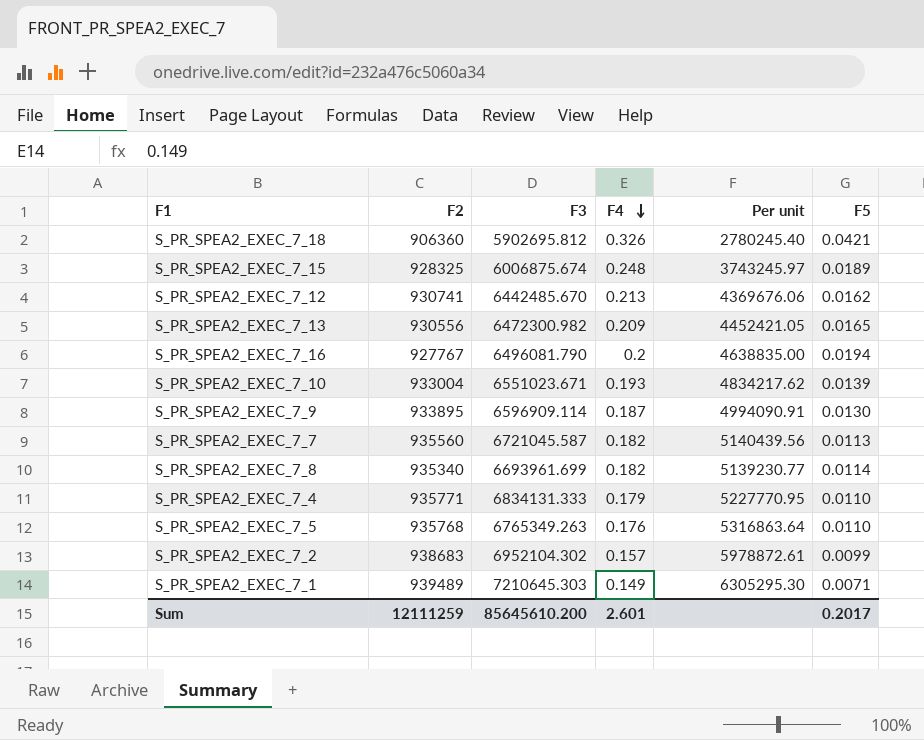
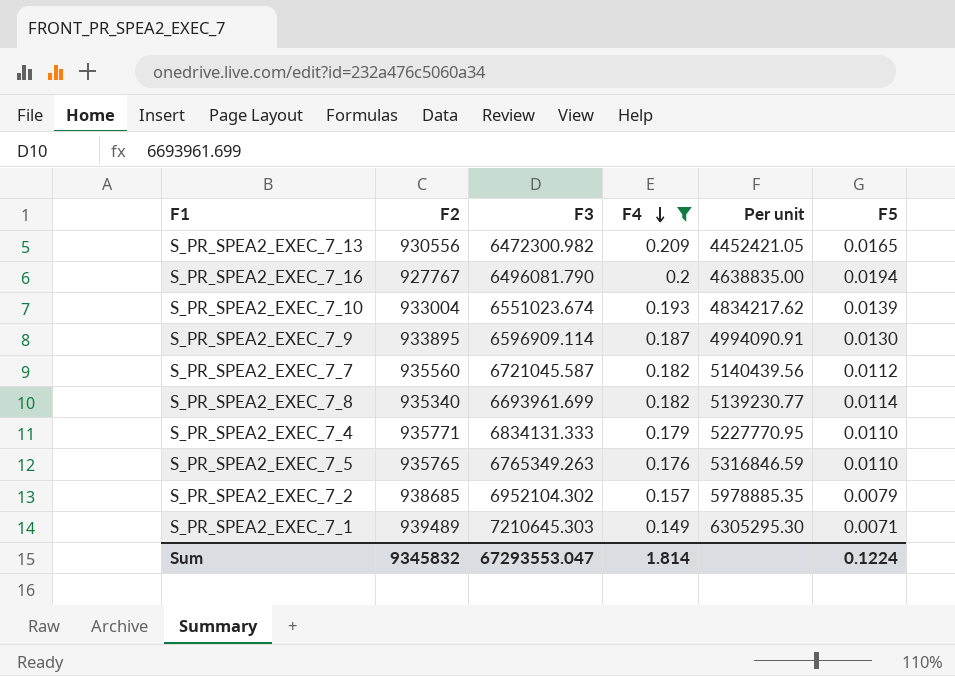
filter: none -> F4 <= 0.209
S_PR_SPEA2_EXEC_7_10 | F3: 6551023.671 -> 6551023.674
S_PR_SPEA2_EXEC_7_7 | F5: 0.0113 -> 0.0112
S_PR_SPEA2_EXEC_7_5 | F2: 935768 -> 935765
S_PR_SPEA2_EXEC_7_5 | Per unit: 5316863.64 -> 5316846.59
S_PR_SPEA2_EXEC_7_2 | F2: 938683 -> 938685
S_PR_SPEA2_EXEC_7_2 | Per unit: 5978872.61 -> 5978885.35
S_PR_SPEA2_EXEC_7_2 | F5: 0.0099 -> 0.0079
Sum | F2: 12111259 -> 9345832
Sum | F3: 85645610.200 -> 67293553.047
Sum | F4: 2.601 -> 1.814
Sum | F5: 0.2017 -> 0.1224

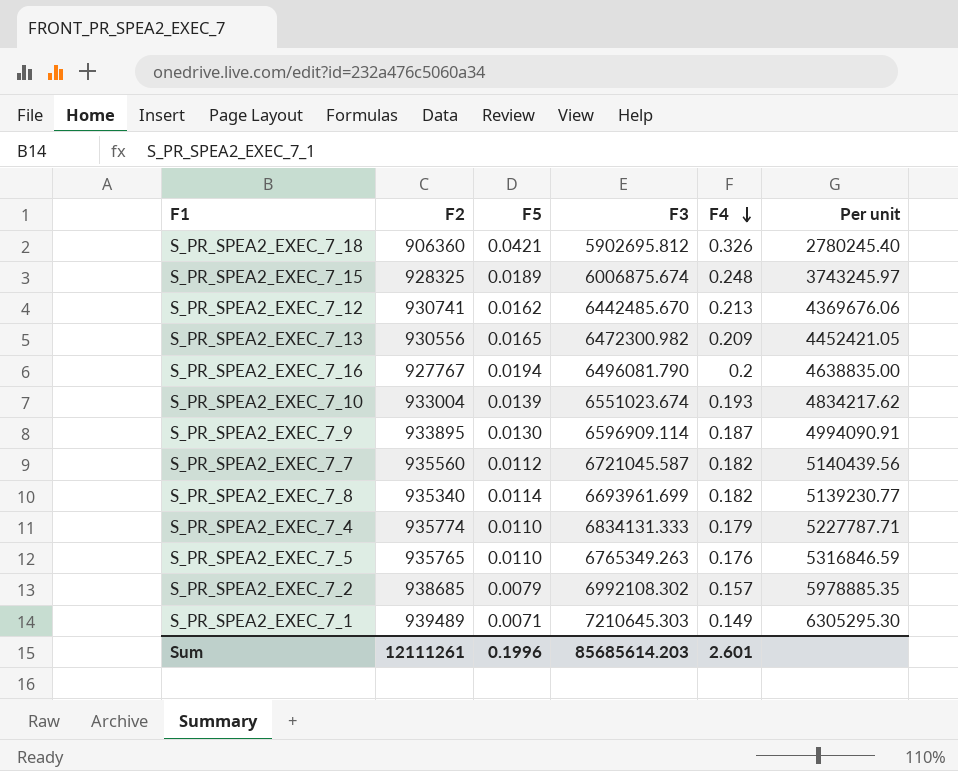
filter: F4 <= 0.209 -> none
column F5 | position: 6 -> 3
S_PR_SPEA2_EXEC_7_4 | F2: 935771 -> 935774
S_PR_SPEA2_EXEC_7_4 | Per unit: 5227770.95 -> 5227787.71
S_PR_SPEA2_EXEC_7_2 | F3: 6952104.302 -> 6992108.302
Sum | F2: 9345832 -> 12111261
Sum | F5: 0.1224 -> 0.1996
Sum | F3: 67293553.047 -> 85685614.203
Sum | F4: 1.814 -> 2.601

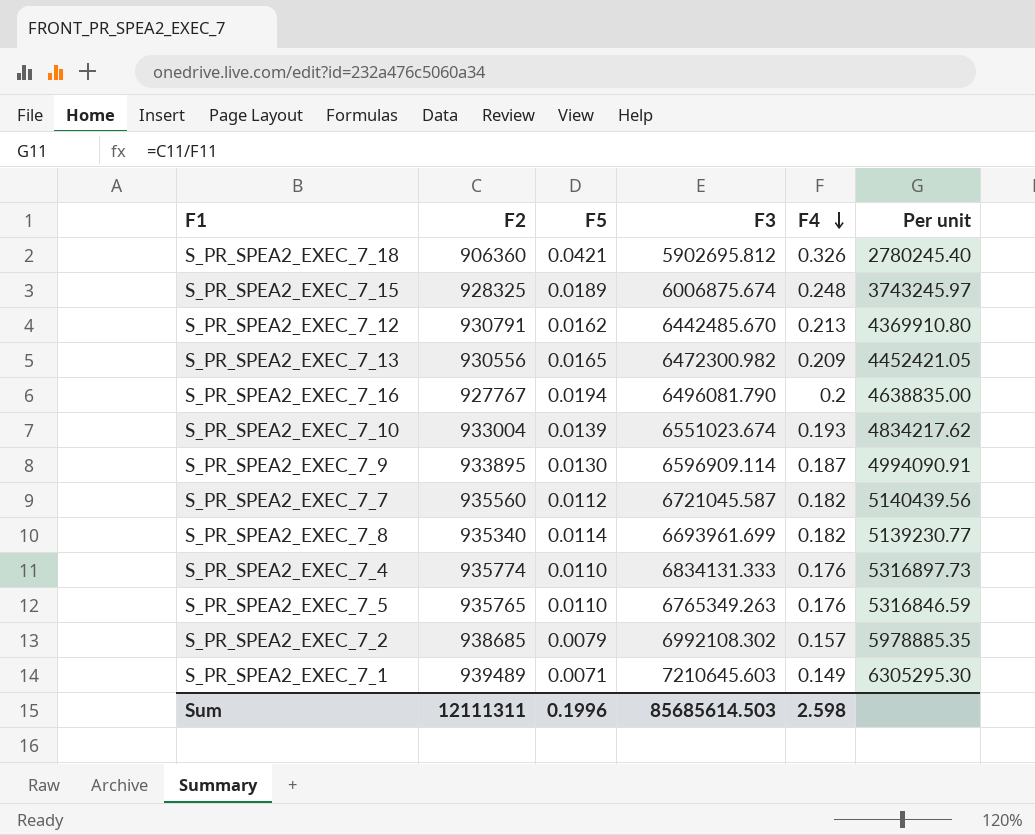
S_PR_SPEA2_EXEC_7_12 | F2: 930741 -> 930791
S_PR_SPEA2_EXEC_7_12 | Per unit: 4369676.06 -> 4369910.80
S_PR_SPEA2_EXEC_7_4 | F4: 0.179 -> 0.176
S_PR_SPEA2_EXEC_7_4 | Per unit: 5227787.71 -> 5316897.73
S_PR_SPEA2_EXEC_7_1 | F3: 7210645.303 -> 7210645.603
Sum | F2: 12111261 -> 12111311
Sum | F3: 85685614.203 -> 85685614.503
Sum | F4: 2.601 -> 2.598

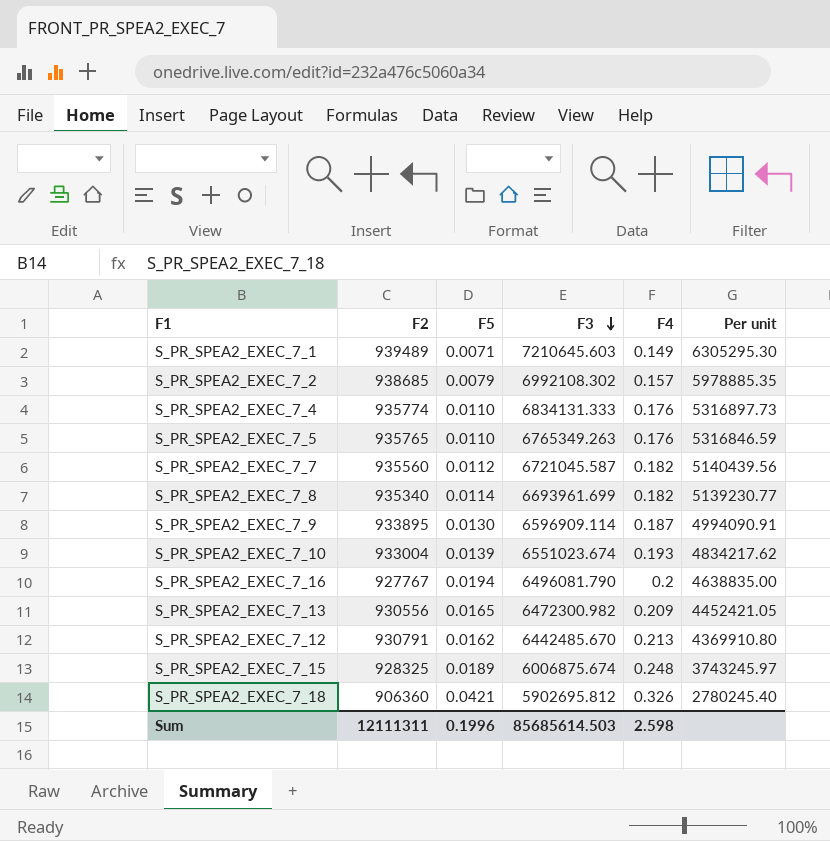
row order: F4 descending -> F3 descending

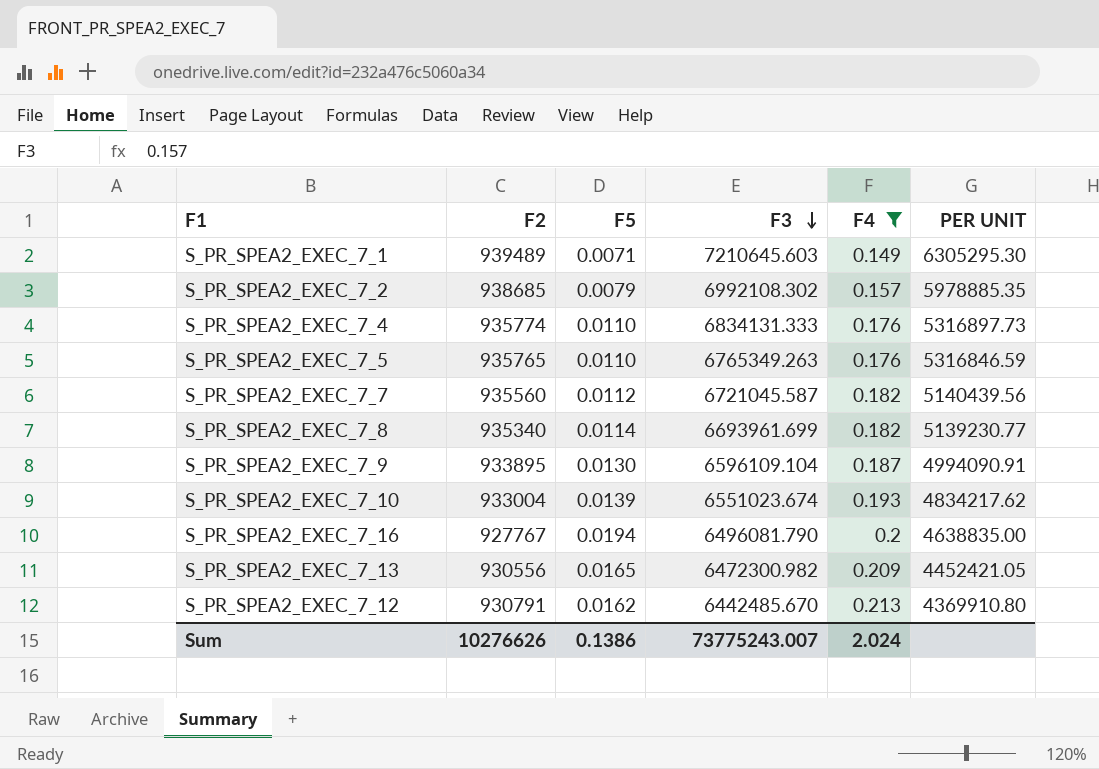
filter: none -> F4 <= 0.213
column name: Per unit -> PER UNIT
S_PR_SPEA2_EXEC_7_9 | F3: 6596909.114 -> 6596109.104
Sum | F2: 12111311 -> 10276626
Sum | F5: 0.1996 -> 0.1386
Sum | F3: 85685614.503 -> 73775243.007
Sum | F4: 2.598 -> 2.024

